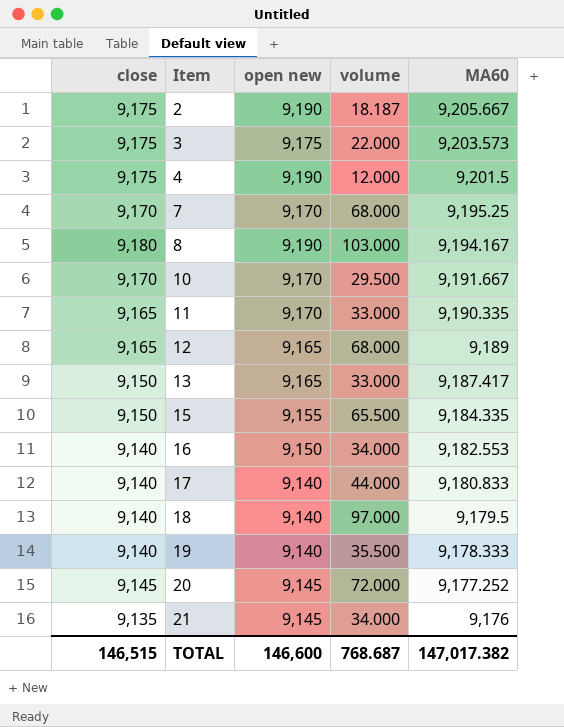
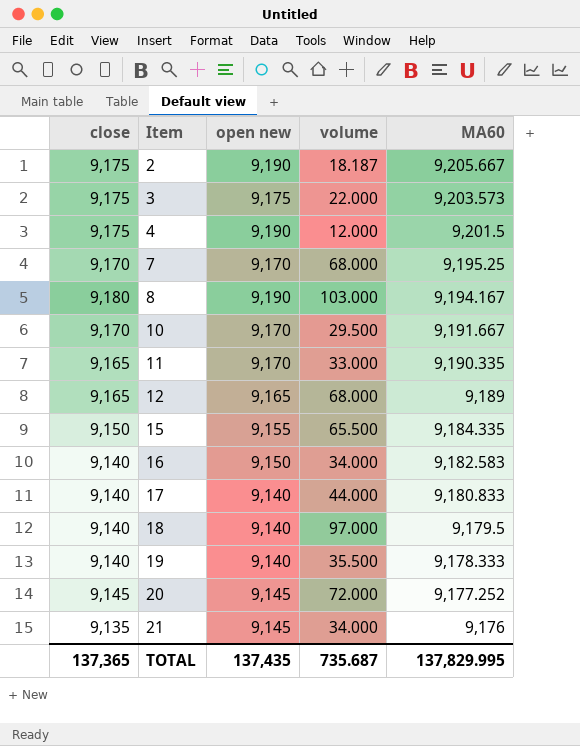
row 13: 9,150 | 9,165 | 33.000 | 9,187.417 -> none
16 | MA60: 9,182.553 -> 9,182.583
TOTAL | close: 146,515 -> 137,365
TOTAL | open new: 146,600 -> 137,435
TOTAL | volume: 768.687 -> 735.687
TOTAL | MA60: 147,017.382 -> 137,829.995

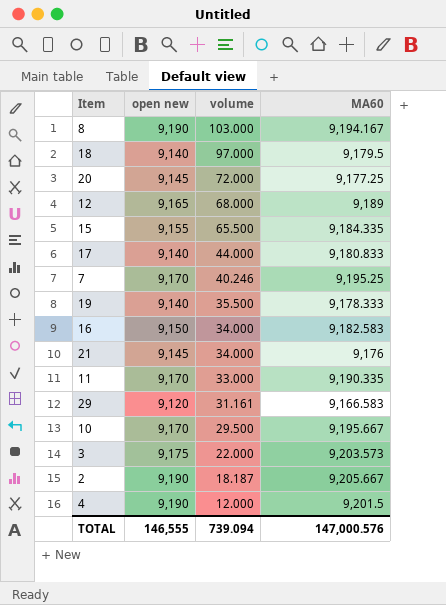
row order: Item ascending -> volume descending
column close | position: 1 -> none
20 | MA60: 9,177.252 -> 9,177.25
7 | volume: 68.000 -> 40.246
row 29: none -> 9,120 | 31.161 | 9,166.583
10 | MA60: 9,191.667 -> 9,195.667
TOTAL | open new: 137,435 -> 146,555
TOTAL | volume: 735.687 -> 739.094
TOTAL | MA60: 137,829.995 -> 147,000.576

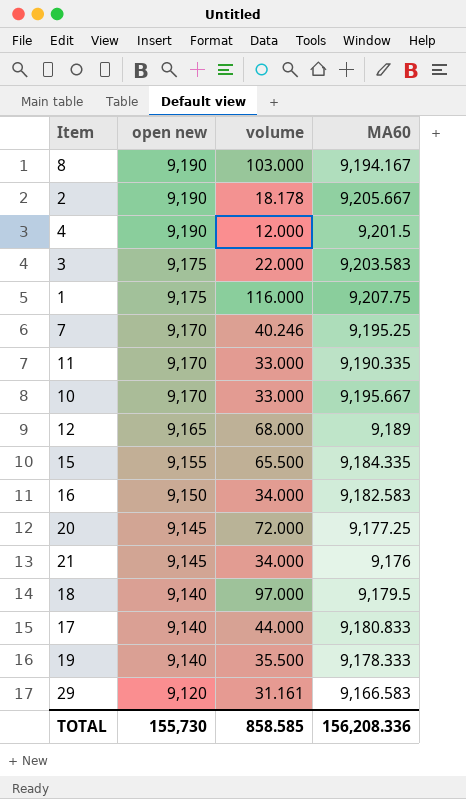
row order: volume descending -> open new descending
2 | volume: 18.187 -> 18.178
3 | MA60: 9,203.573 -> 9,203.583
row 1: none -> 9,175 | 116.000 | 9,207.75
10 | volume: 29.500 -> 33.000
TOTAL | open new: 146,555 -> 155,730
TOTAL | volume: 739.094 -> 858.585
TOTAL | MA60: 147,000.576 -> 156,208.336

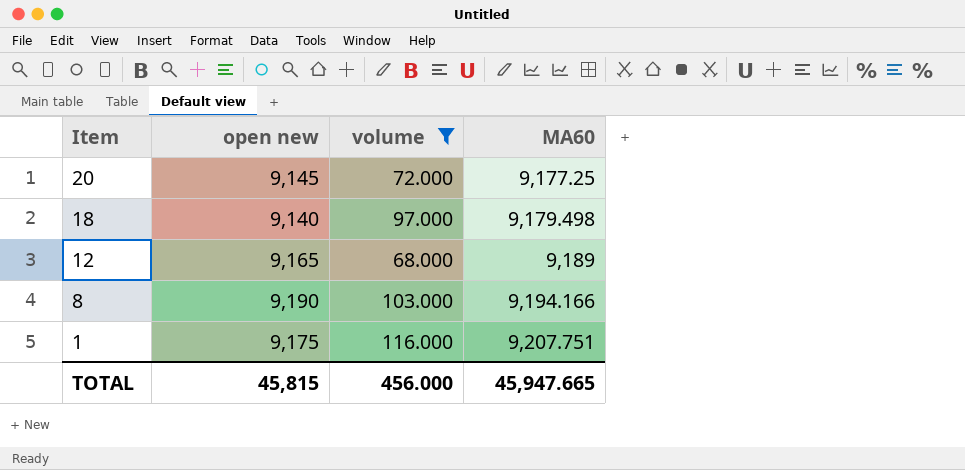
filter: none -> volume >= 68.000
row order: open new descending -> Item descending
18 | MA60: 9,179.5 -> 9,179.498
8 | MA60: 9,194.167 -> 9,194.166
1 | MA60: 9,207.75 -> 9,207.751
TOTAL | open new: 155,730 -> 45,815
TOTAL | volume: 858.585 -> 456.000
TOTAL | MA60: 156,208.336 -> 45,947.665

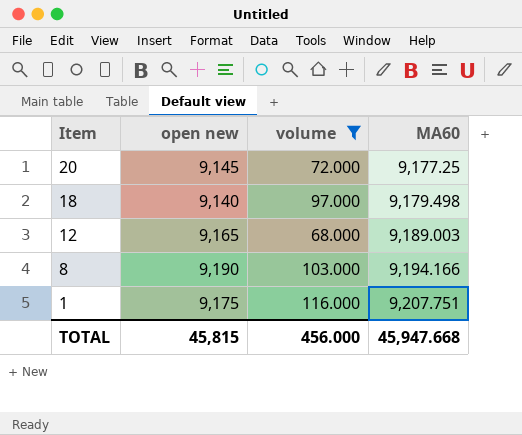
12 | MA60: 9,189 -> 9,189.003
TOTAL | MA60: 45,947.665 -> 45,947.668

